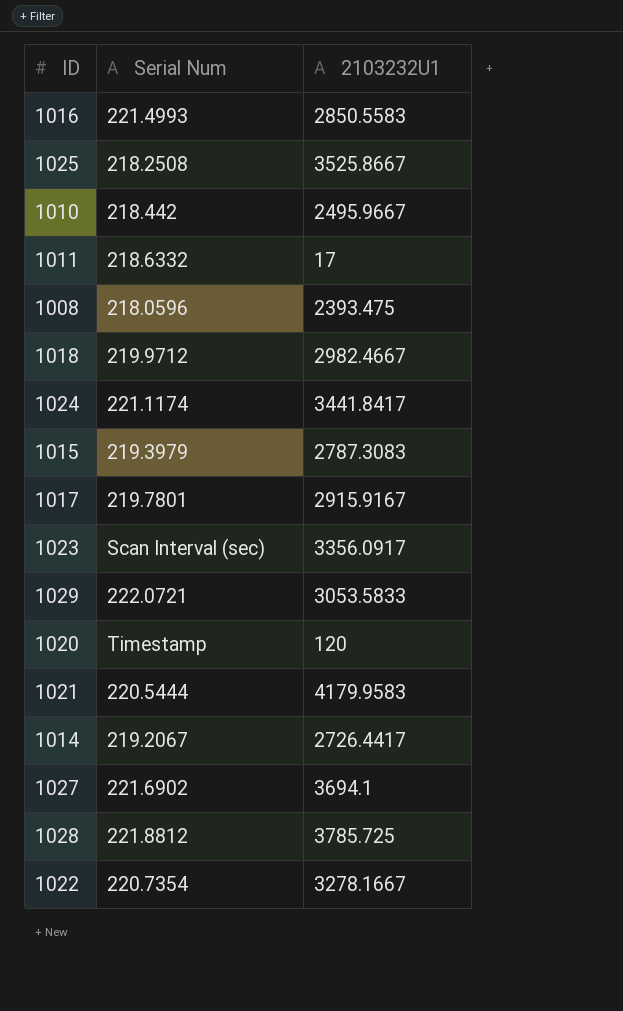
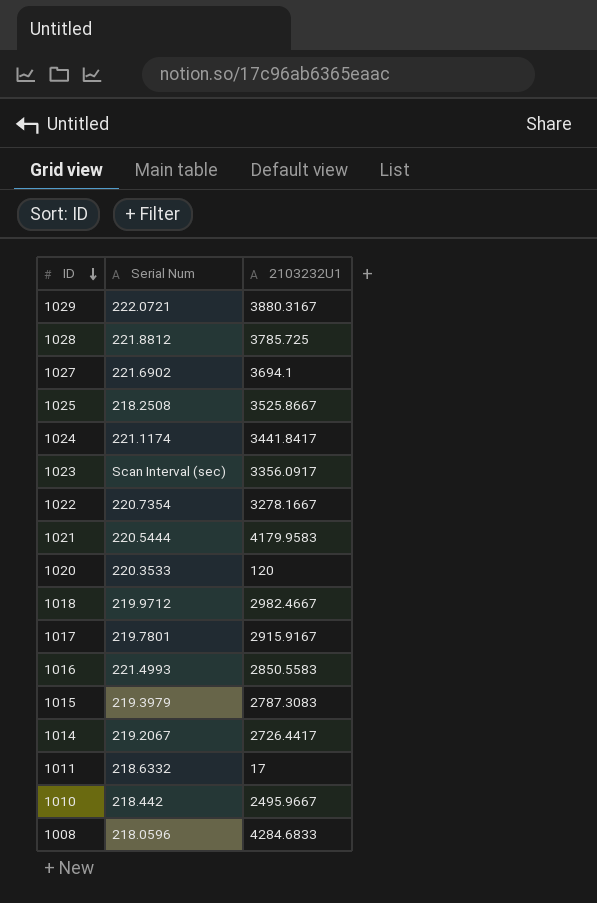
row order: none -> ID descending
1029 | 2103232U1: 3053.5833 -> 3880.3167
1020 | Serial Num: Timestamp -> 220.3533
1008 | 2103232U1: 2393.475 -> 4284.6833

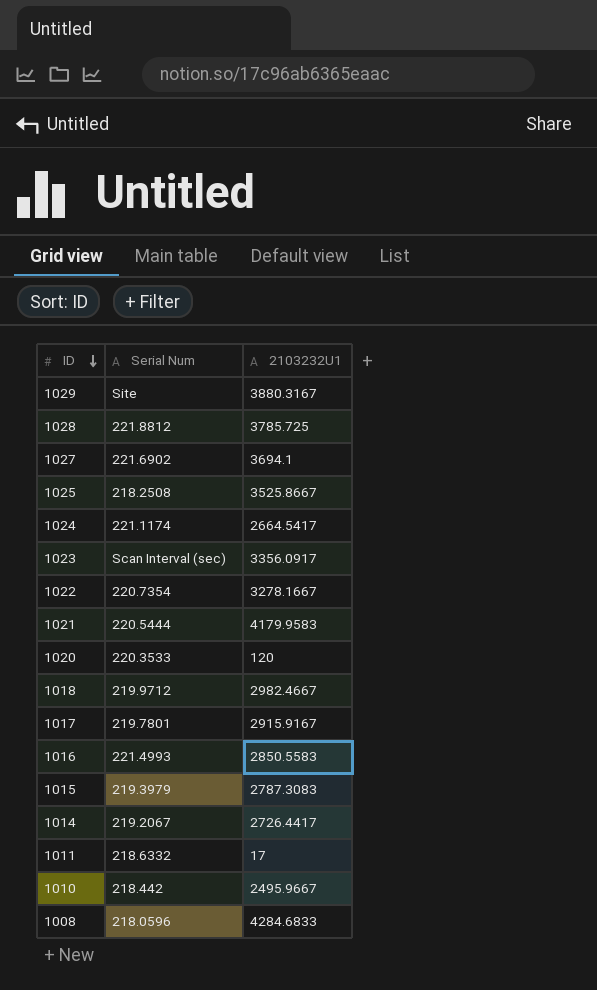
1029 | Serial Num: 222.0721 -> Site
1024 | 2103232U1: 3441.8417 -> 2664.5417

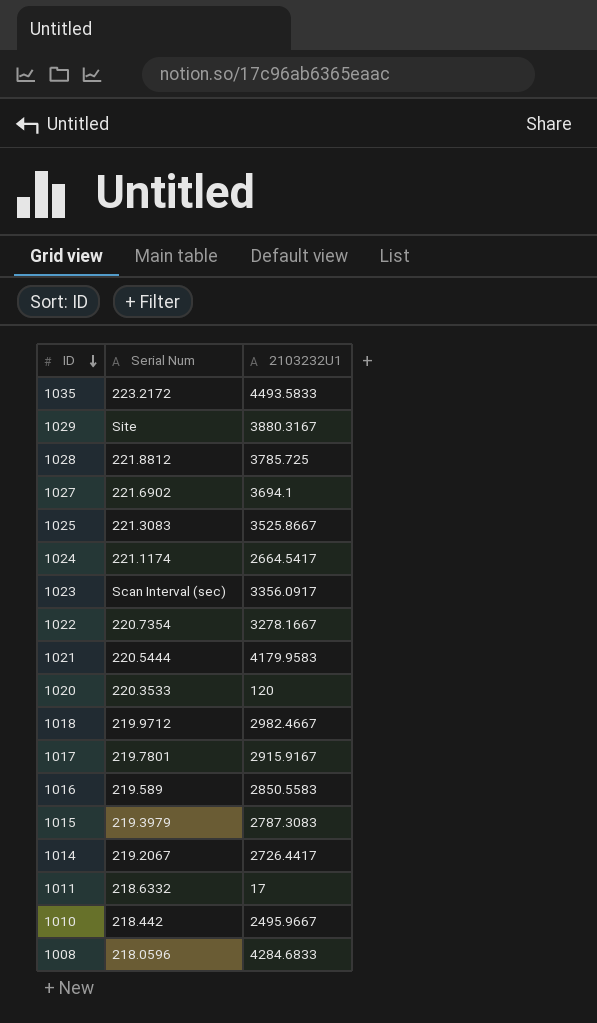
row 1035: none -> 223.2172 | 4493.5833
1025 | Serial Num: 218.2508 -> 221.3083
1016 | Serial Num: 221.4993 -> 219.589

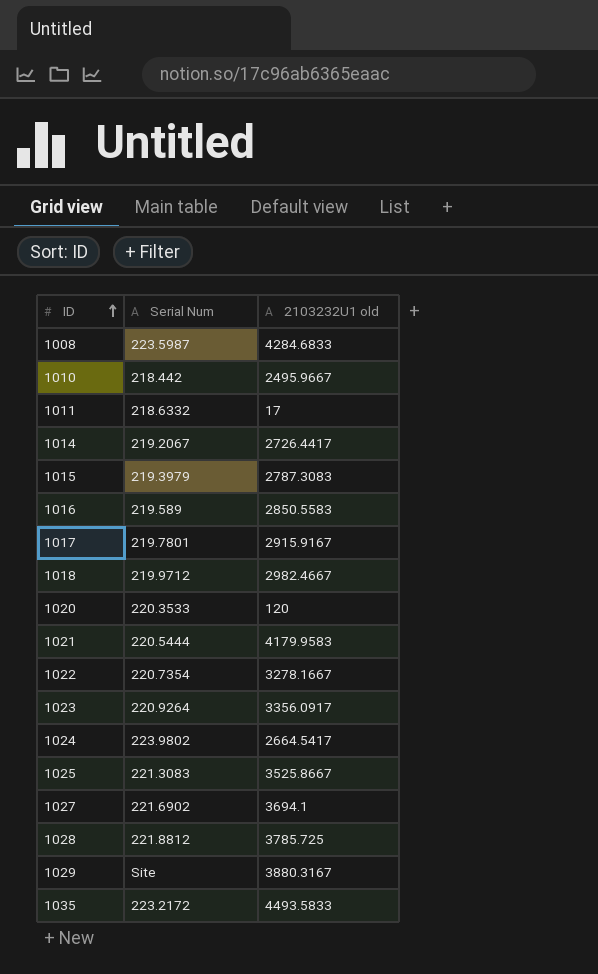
row order: ID descending -> ID ascending
column name: 2103232U1 -> 2103232U1 old
1008 | Serial Num: 218.0596 -> 223.5987
1023 | Serial Num: Scan Interval (sec) -> 220.9264
1024 | Serial Num: 221.1174 -> 223.9802

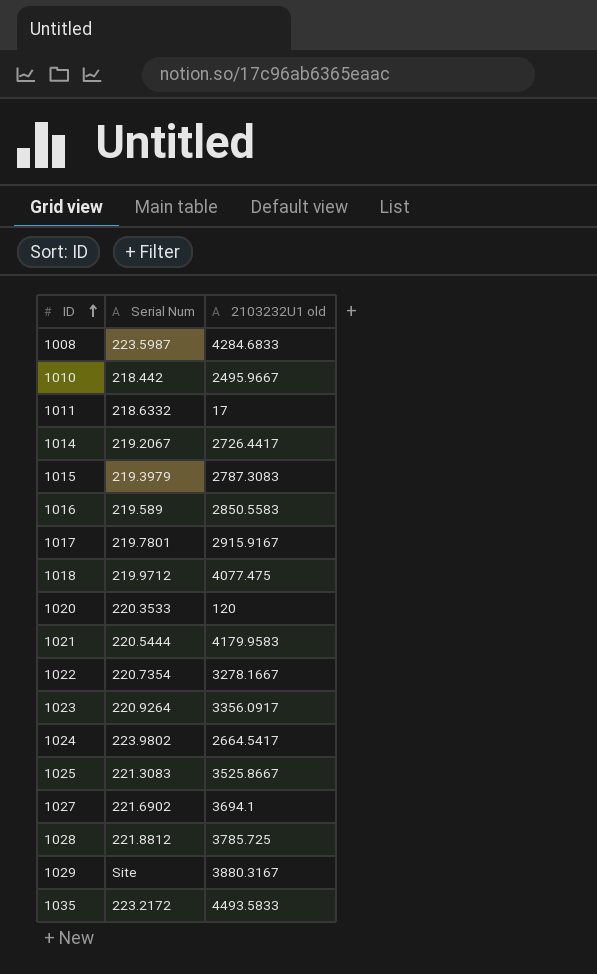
1018 | 2103232U1 old: 2982.4667 -> 4077.475

